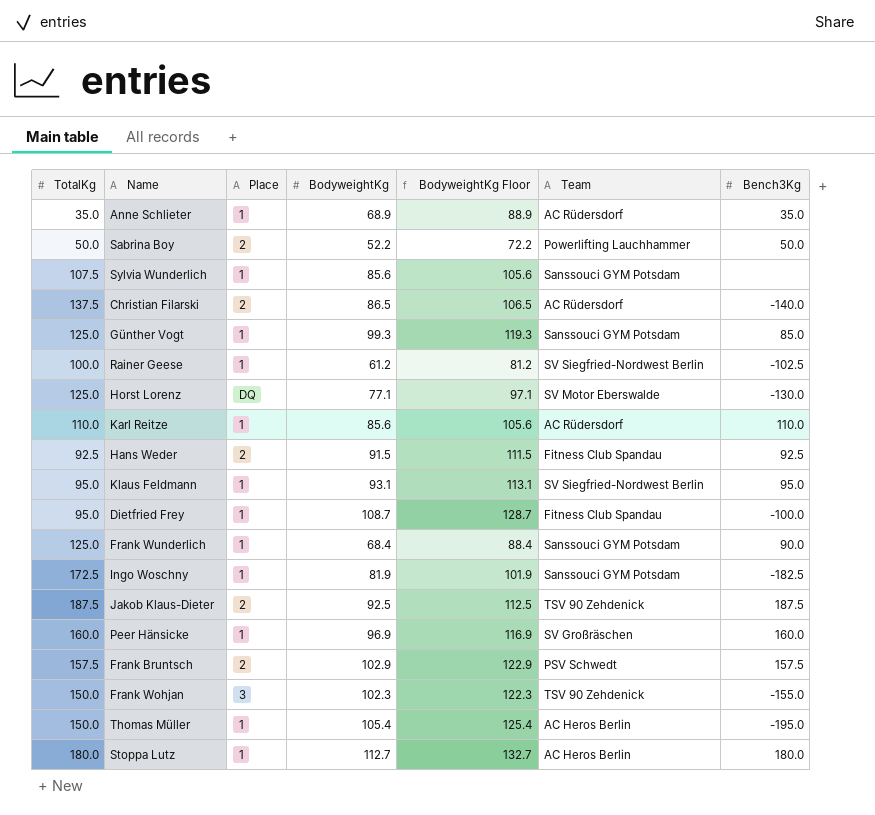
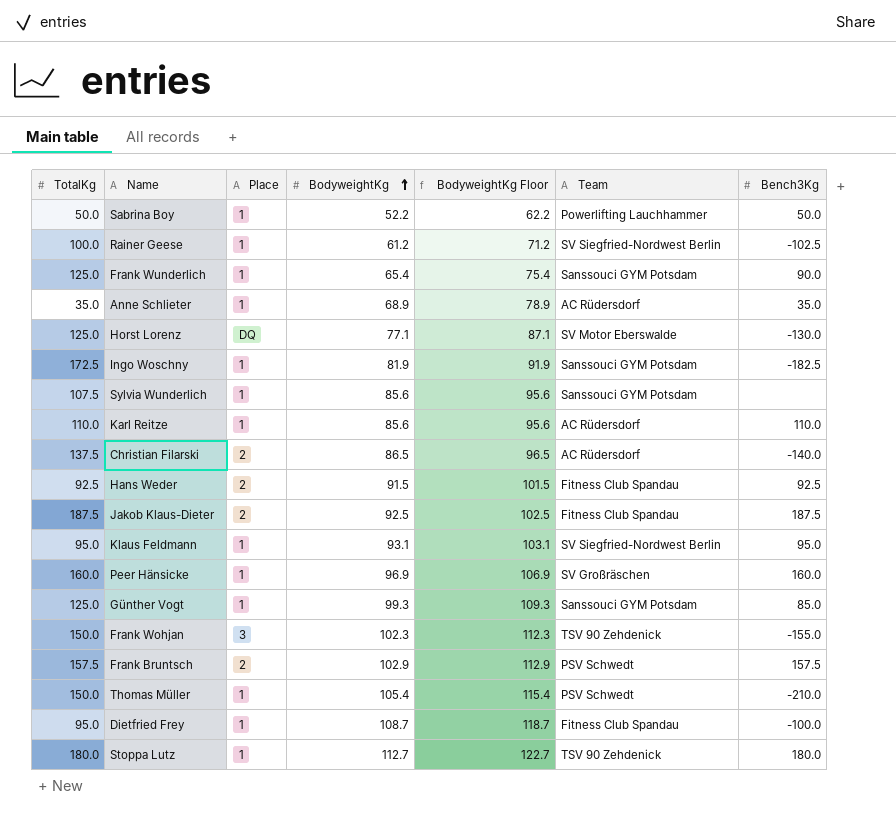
row order: none -> BodyweightKg ascending
column BodyweightKg Floor | formula: [BodyweightKg] + 20 -> [BodyweightKg] + 10
Sabrina Boy | Place: 2 -> 1
Frank Wunderlich | BodyweightKg: 68.4 -> 65.4
Jakob Klaus-Dieter | Team: TSV 90 Zehdenick -> Fitness Club Spandau
Thomas Müller | Team: AC Heros Berlin -> PSV Schwedt
Thomas Müller | Bench3Kg: -195.0 -> -210.0
Stoppa Lutz | Team: AC Heros Berlin -> TSV 90 Zehdenick

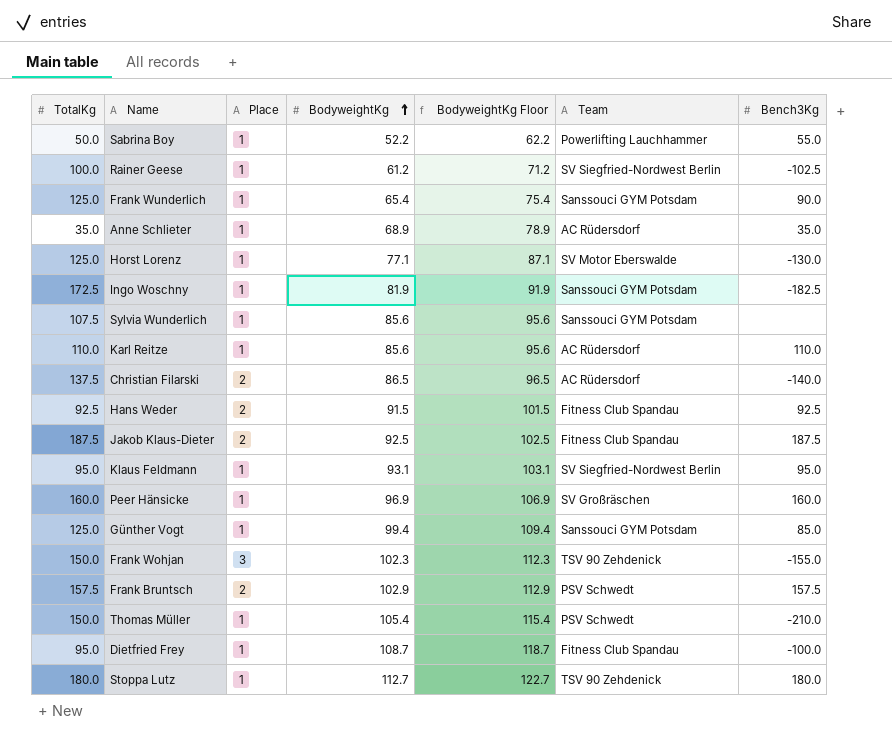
Sabrina Boy | Bench3Kg: 50.0 -> 55.0
Horst Lorenz | Place: DQ -> 1
Günther Vogt | BodyweightKg: 99.3 -> 99.4
Günther Vogt | BodyweightKg Floor: 109.3 -> 109.4

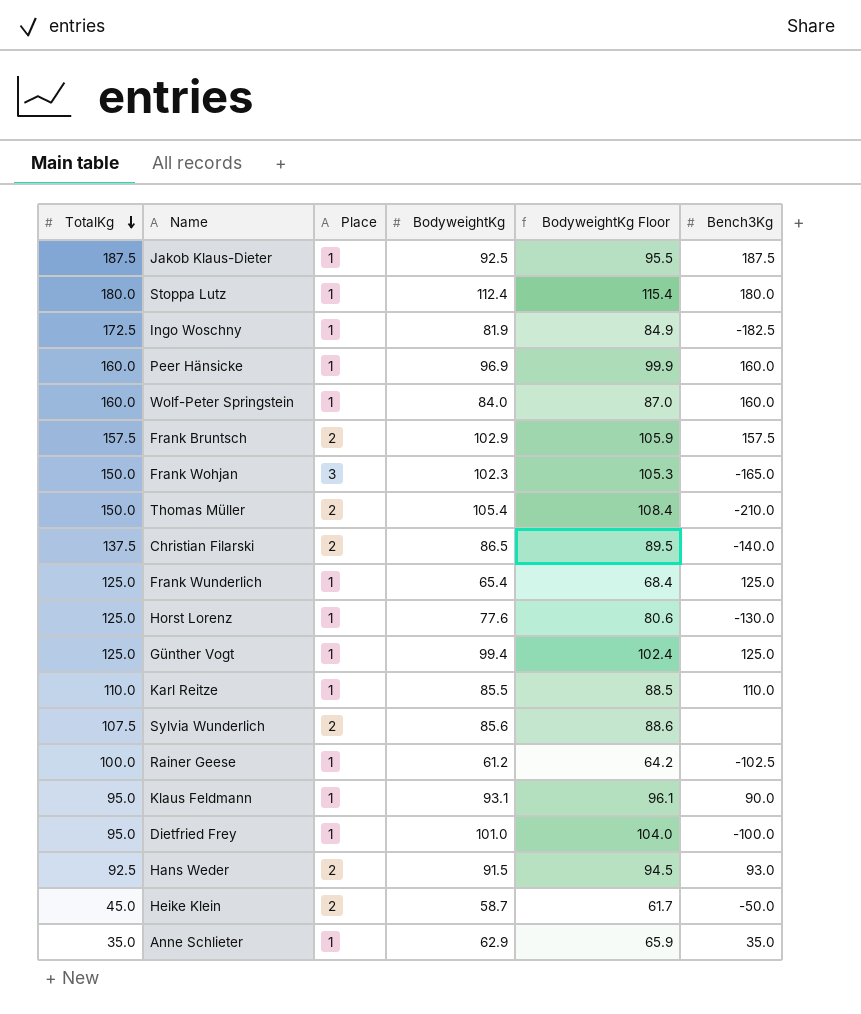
row order: BodyweightKg ascending -> TotalKg descending
column Team | position: 6 -> none
column BodyweightKg Floor | formula: [BodyweightKg] + 10 -> [BodyweightKg] + 3
row Sabrina Boy: 50.0 | 1 | 52.2 | 62.2 | Powerlifting Lauchhammer | 55.0 -> none
Jakob Klaus-Dieter | Place: 2 -> 1
Stoppa Lutz | BodyweightKg: 112.7 -> 112.4
row Wolf-Peter Springstein: none -> 160.0 | 1 | 84.0 | 87.0 | 160.0
Frank Wohjan | Bench3Kg: -155.0 -> -165.0
Thomas Müller | Place: 1 -> 2
Frank Wunderlich | Bench3Kg: 90.0 -> 125.0
Horst Lorenz | BodyweightKg: 77.1 -> 77.6
Günther Vogt | Bench3Kg: 85.0 -> 125.0
Karl Reitze | BodyweightKg: 85.6 -> 85.5
Sylvia Wunderlich | Place: 1 -> 2
Klaus Feldmann | Bench3Kg: 95.0 -> 90.0
Dietfried Frey | BodyweightKg: 108.7 -> 101.0
Hans Weder | Bench3Kg: 92.5 -> 93.0
row Heike Klein: none -> 45.0 | 2 | 58.7 | 61.7 | -50.0
Anne Schlieter | BodyweightKg: 68.9 -> 62.9

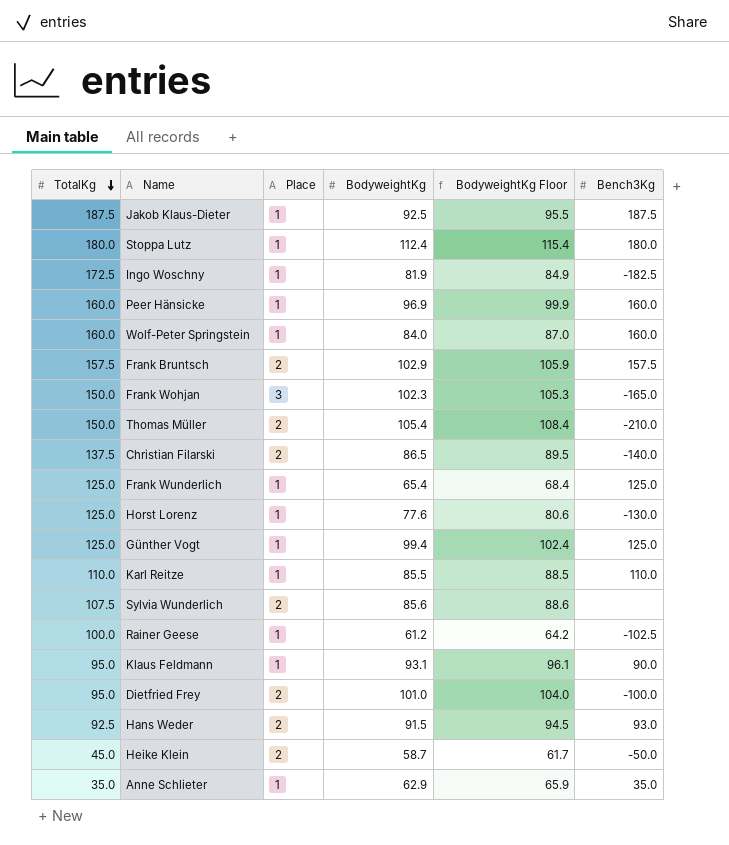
Dietfried Frey | Place: 1 -> 2

